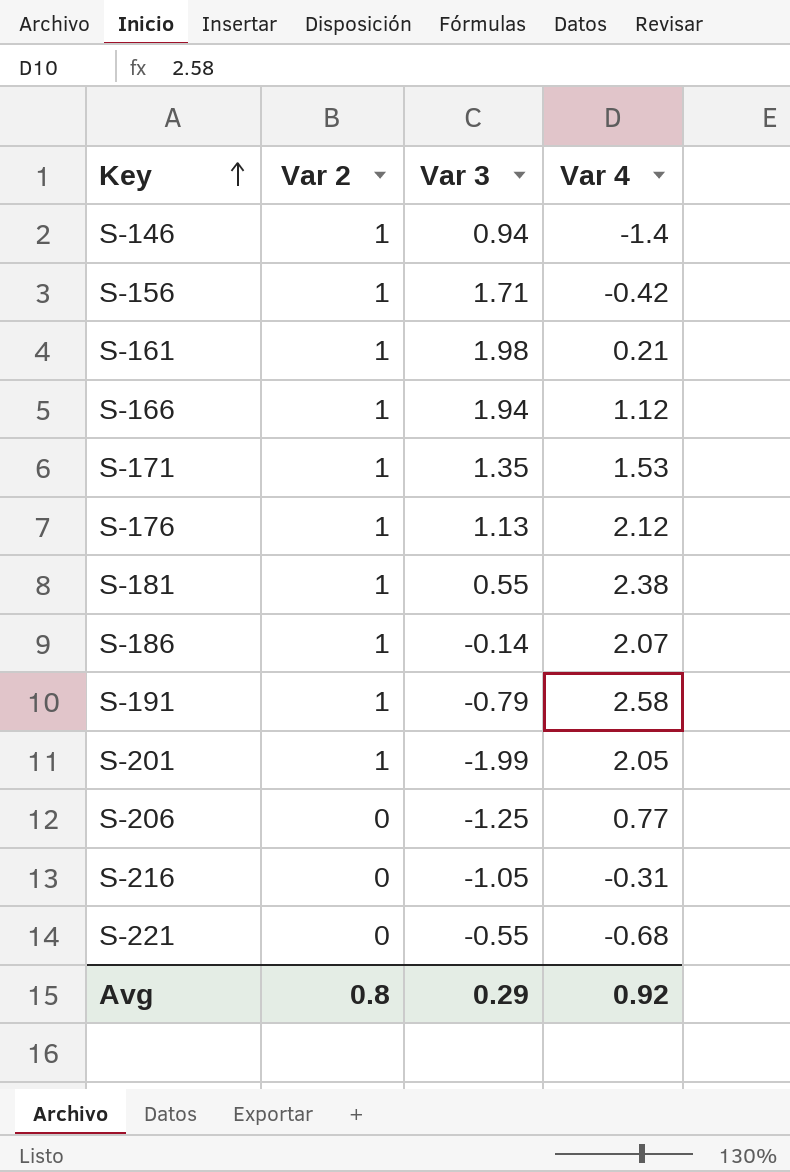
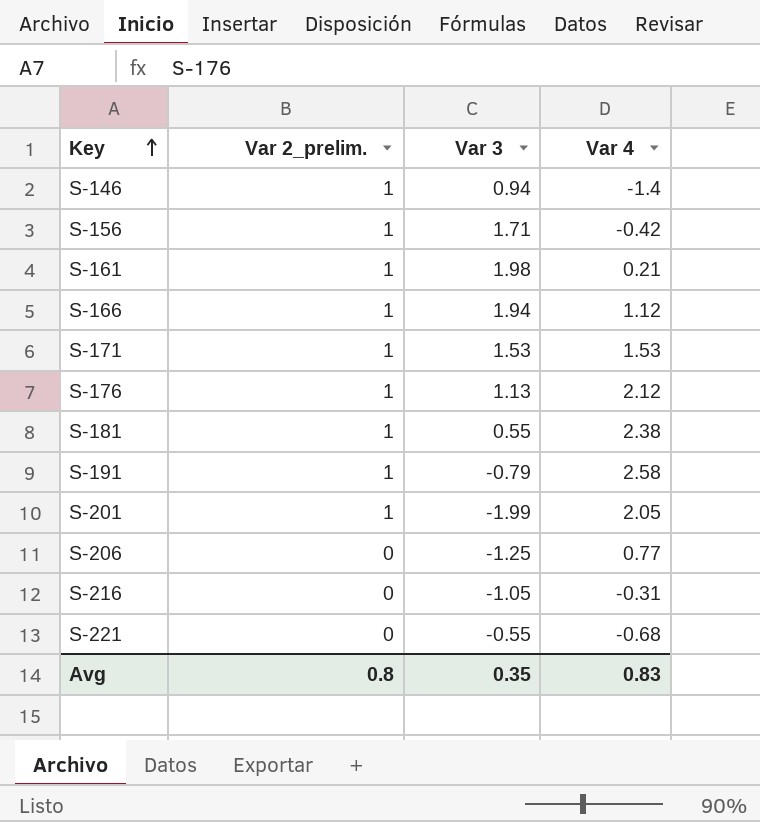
column name: Var 2 -> Var 2_prelim.
row S-186: 1 | -0.14 | 2.07 -> none
S-171 | Var 3: 1.35 -> 1.53
Avg | Var 3: 0.29 -> 0.35
Avg | Var 4: 0.92 -> 0.83

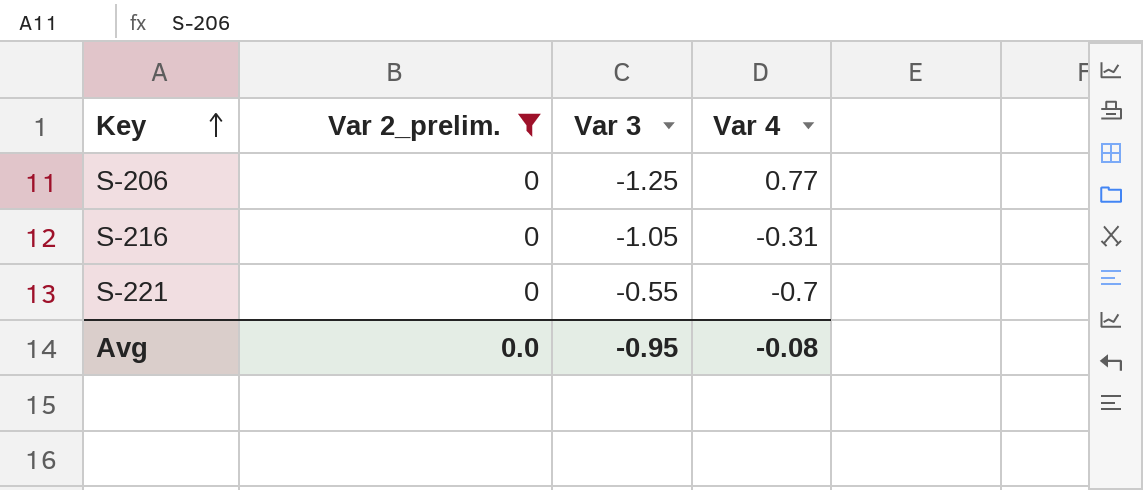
filter: none -> Var 2_prelim. = 0
S-221 | Var 4: -0.68 -> -0.7
Avg | Var 2_prelim.: 0.8 -> 0.0
Avg | Var 3: 0.35 -> -0.95
Avg | Var 4: 0.83 -> -0.08

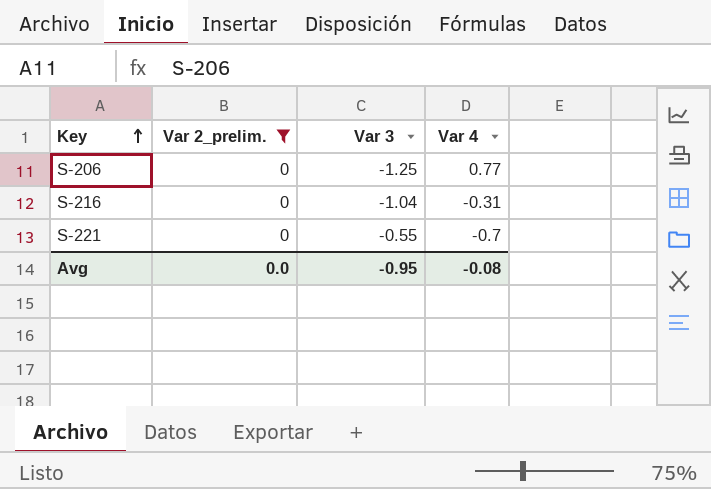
S-216 | Var 3: -1.05 -> -1.04

